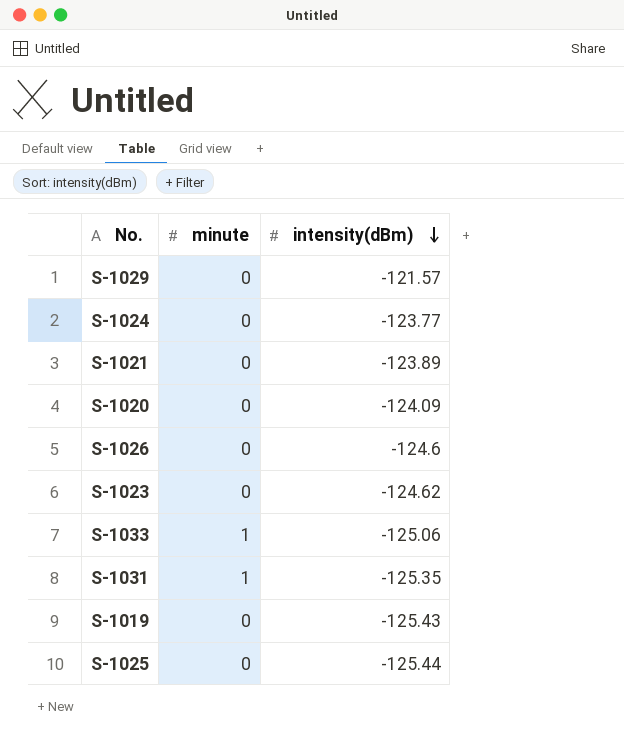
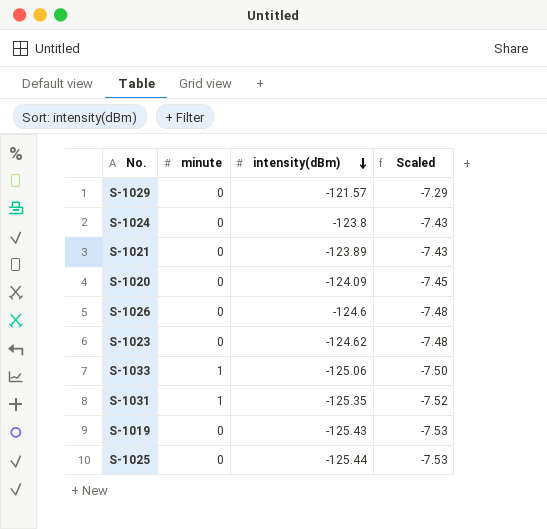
column Scaled | formula: none -> [intensity(dBm)] * 0.06
S-1024 | intensity(dBm): -123.77 -> -123.8

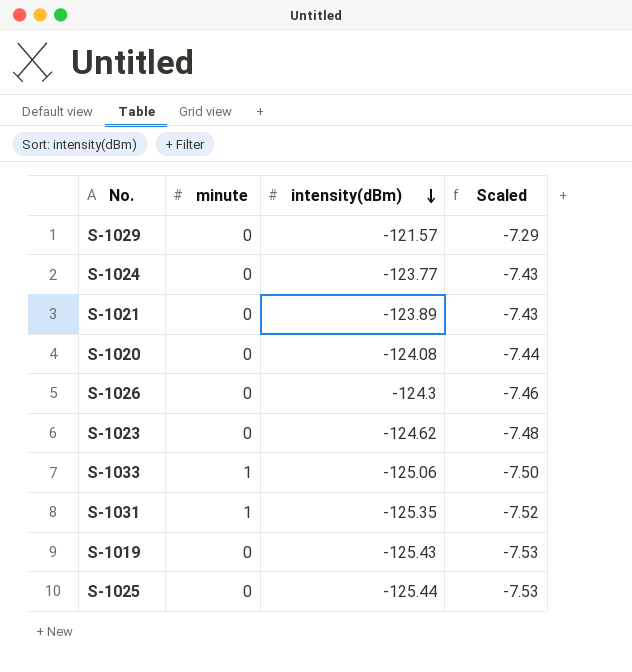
S-1024 | intensity(dBm): -123.8 -> -123.77
S-1020 | intensity(dBm): -124.09 -> -124.08
S-1020 | Scaled: -7.45 -> -7.44
S-1026 | intensity(dBm): -124.6 -> -124.3
S-1026 | Scaled: -7.48 -> -7.46

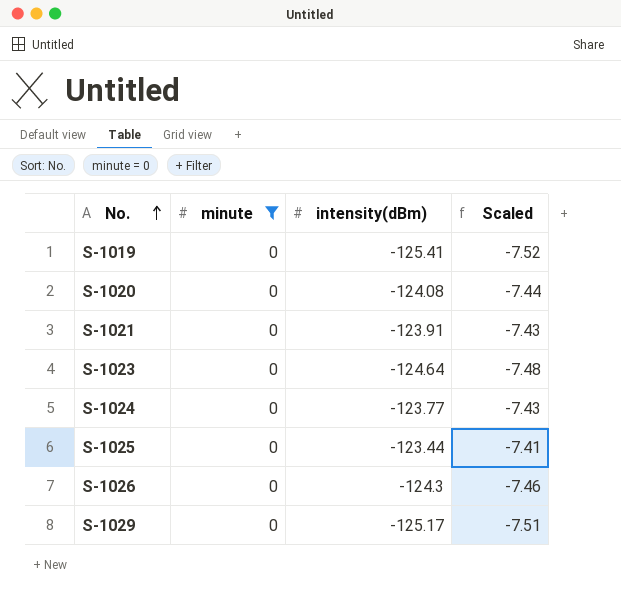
filter: none -> minute = 0
row order: intensity(dBm) descending -> No. ascending
S-1019 | intensity(dBm): -125.43 -> -125.41
S-1019 | Scaled: -7.53 -> -7.52
S-1021 | intensity(dBm): -123.89 -> -123.91
S-1023 | intensity(dBm): -124.62 -> -124.64
S-1025 | intensity(dBm): -125.44 -> -123.44
S-1025 | Scaled: -7.53 -> -7.41
S-1029 | intensity(dBm): -121.57 -> -125.17
S-1029 | Scaled: -7.29 -> -7.51

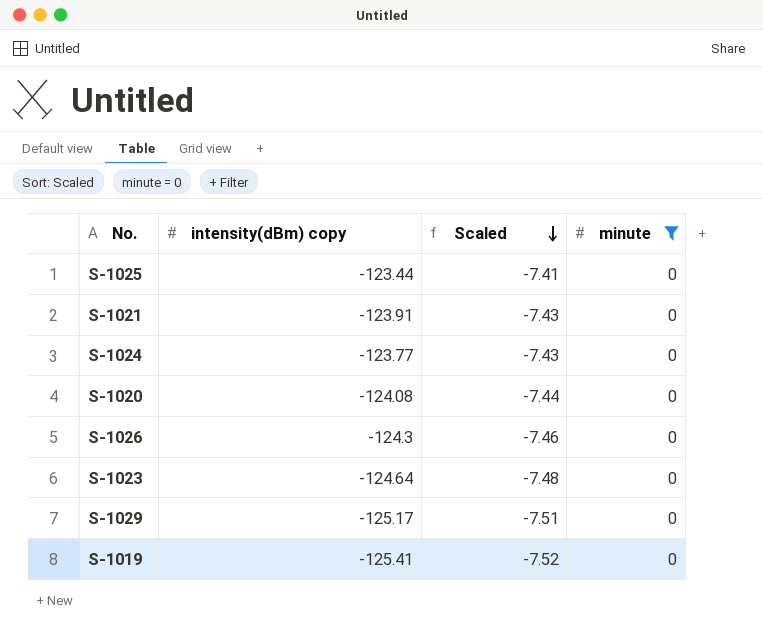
row order: No. ascending -> Scaled descending
column name: intensity(dBm) -> intensity(dBm) copy
column minute | position: 2 -> 4

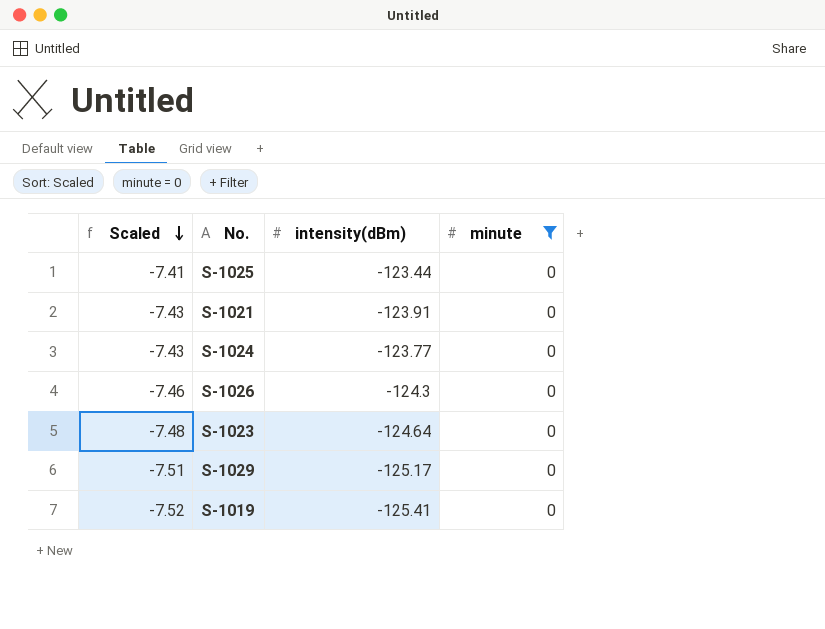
column Scaled | position: 3 -> 1
column name: intensity(dBm) copy -> intensity(dBm)
row S-1020: -124.08 | -7.44 | 0 -> none

